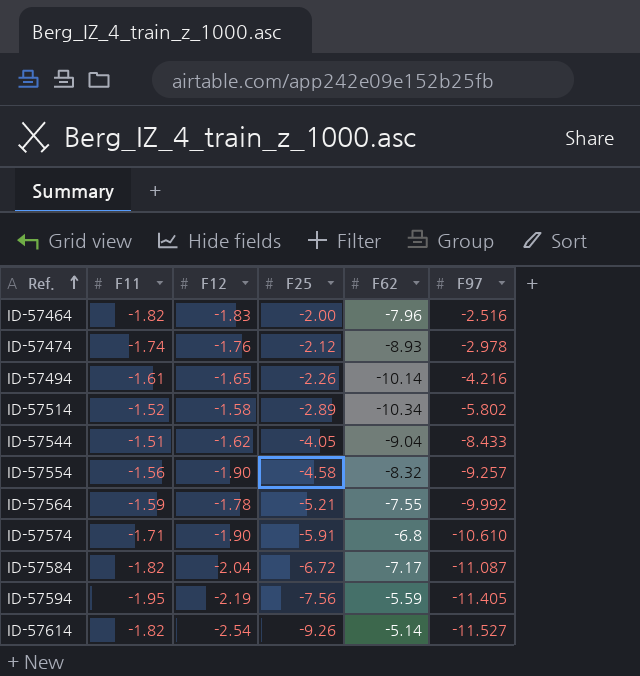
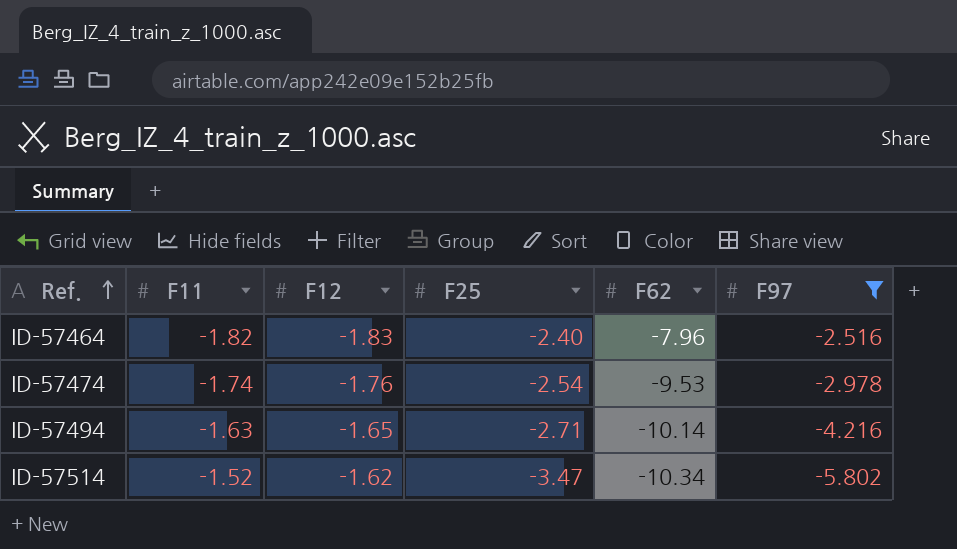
filter: none -> F97 >= -5.802
ID-57464 | F25: -2.00 -> -2.40
ID-57474 | F25: -2.12 -> -2.54
ID-57474 | F62: -8.93 -> -9.53
ID-57494 | F11: -1.61 -> -1.63
ID-57494 | F25: -2.26 -> -2.71
ID-57514 | F12: -1.58 -> -1.62
ID-57514 | F25: -2.89 -> -3.47

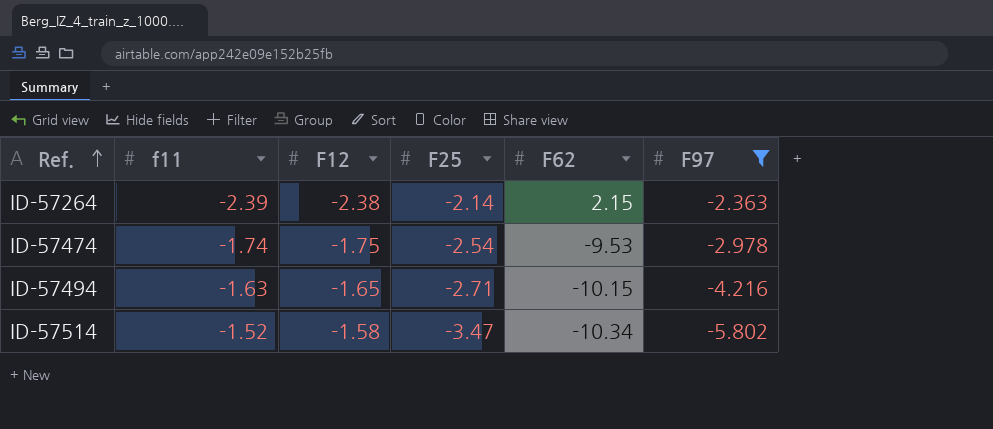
column name: F11 -> f11
row ID-57464: -1.82 | -1.83 | -2.40 | -7.96 | -2.516 -> none
row ID-57264: none -> -2.39 | -2.38 | -2.14 | 2.15 | -2.363
ID-57474 | F12: -1.76 -> -1.75
ID-57494 | F62: -10.14 -> -10.15
ID-57514 | F12: -1.62 -> -1.58

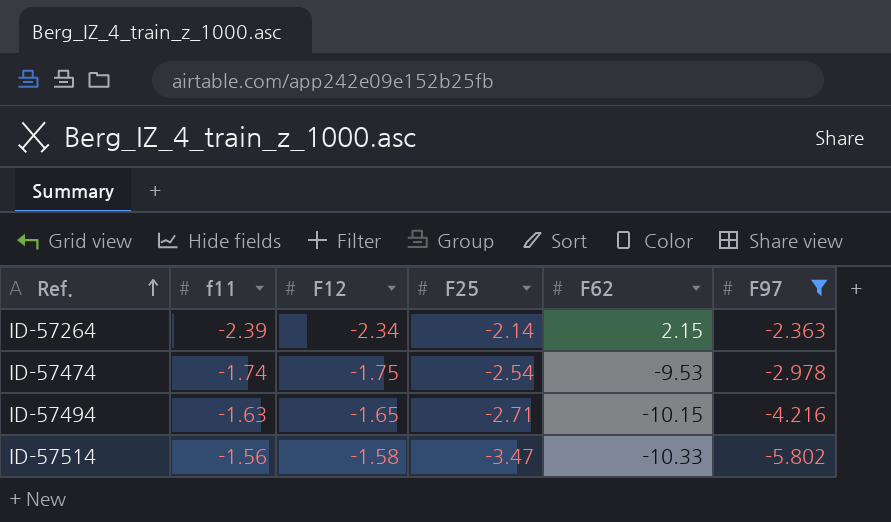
ID-57264 | F12: -2.38 -> -2.34
ID-57514 | f11: -1.52 -> -1.56
ID-57514 | F62: -10.34 -> -10.33

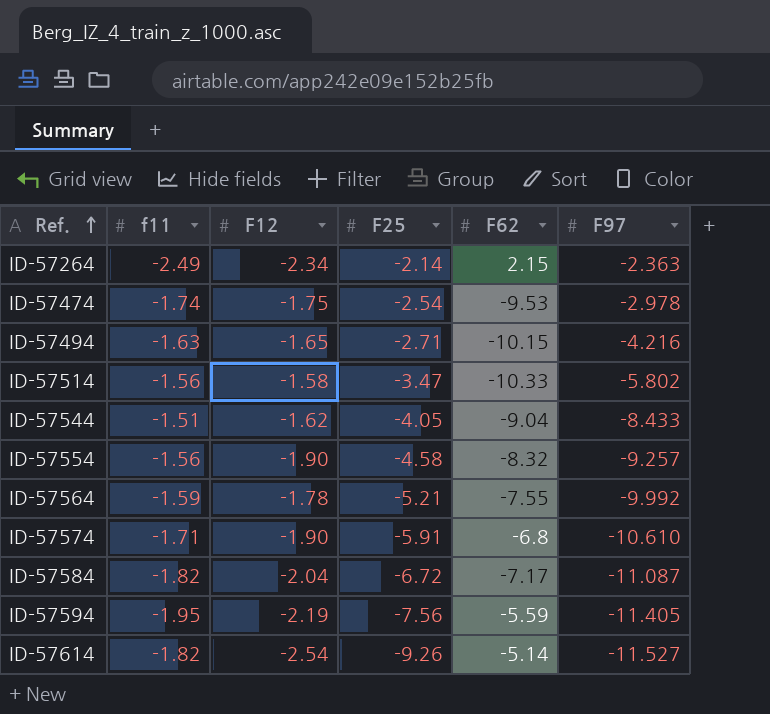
filter: F97 >= -5.802 -> none
ID-57264 | f11: -2.39 -> -2.49

